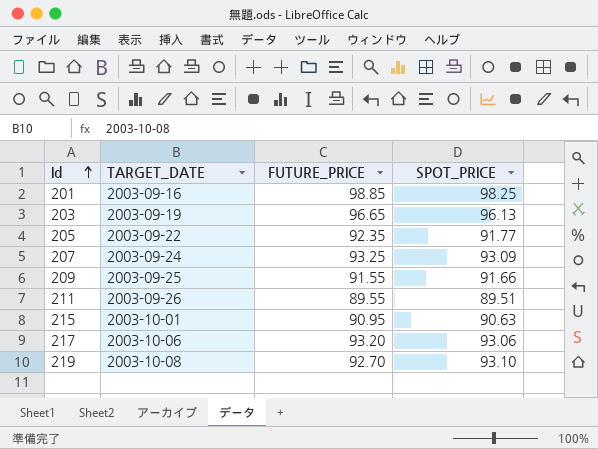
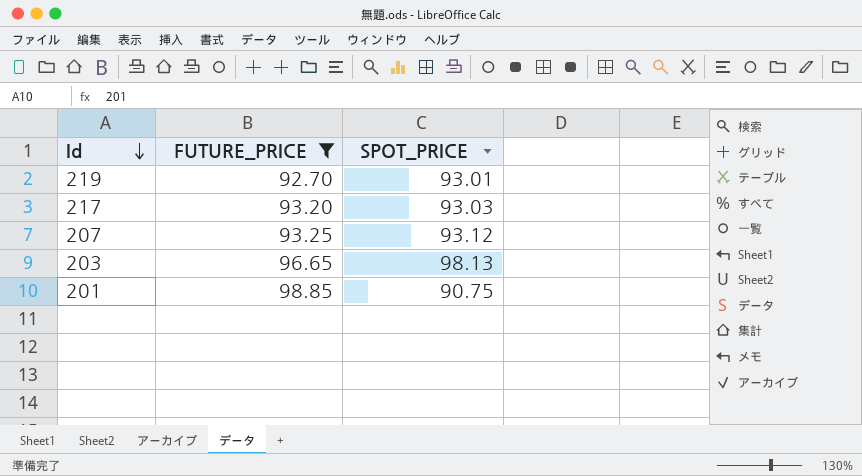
filter: none -> FUTURE_PRICE >= 92.70
row order: Id ascending -> Id descending
column TARGET_DATE | position: 2 -> none
219 | SPOT_PRICE: 93.10 -> 93.01
217 | SPOT_PRICE: 93.06 -> 93.03
207 | SPOT_PRICE: 93.09 -> 93.12
203 | SPOT_PRICE: 96.13 -> 98.13
201 | SPOT_PRICE: 98.25 -> 90.75

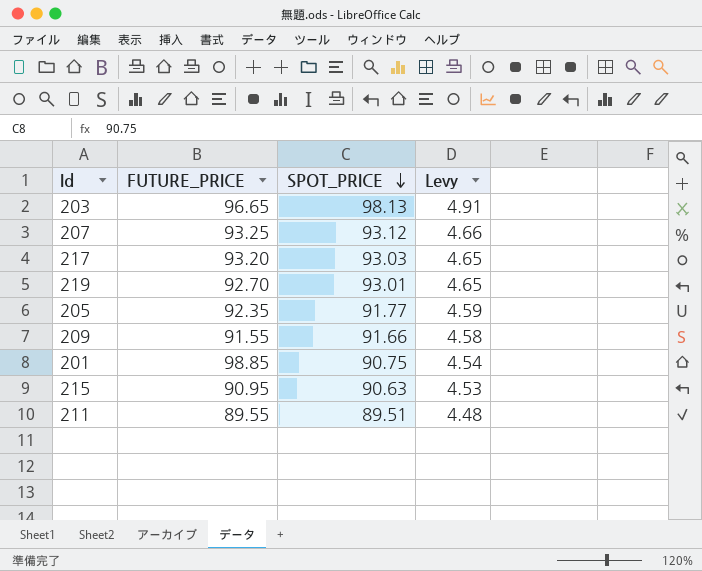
filter: FUTURE_PRICE >= 92.70 -> none
row order: Id descending -> SPOT_PRICE descending
column Levy | formula: none -> [SPOT_PRICE] * 0.05

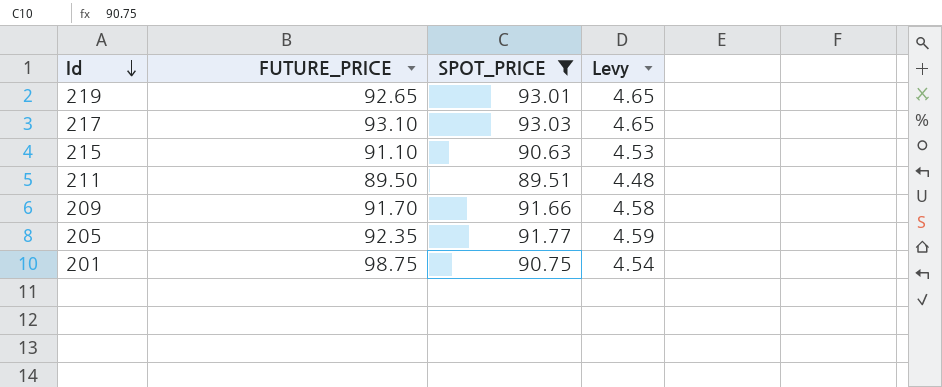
filter: none -> SPOT_PRICE <= 93.03
row order: SPOT_PRICE descending -> Id descending
219 | FUTURE_PRICE: 92.70 -> 92.65
217 | FUTURE_PRICE: 93.20 -> 93.10
215 | FUTURE_PRICE: 90.95 -> 91.10
211 | FUTURE_PRICE: 89.55 -> 89.50
209 | FUTURE_PRICE: 91.55 -> 91.70
201 | FUTURE_PRICE: 98.85 -> 98.75

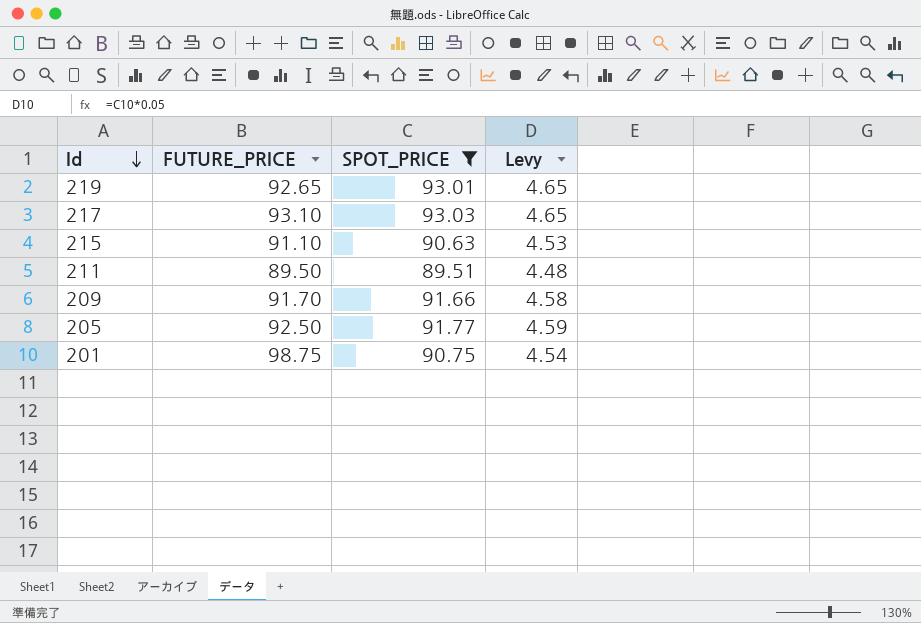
205 | FUTURE_PRICE: 92.35 -> 92.50

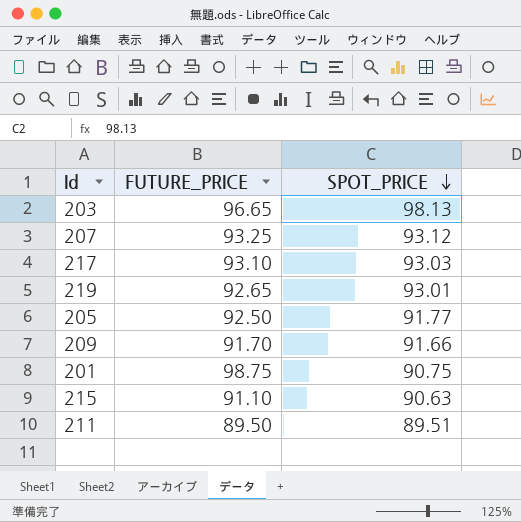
filter: SPOT_PRICE <= 93.03 -> none
row order: Id descending -> SPOT_PRICE descending
column Levy | formula: [SPOT_PRICE] * 0.05 -> none

